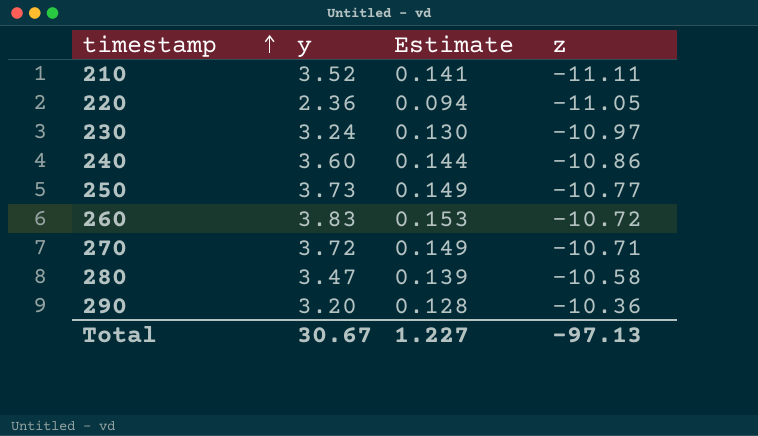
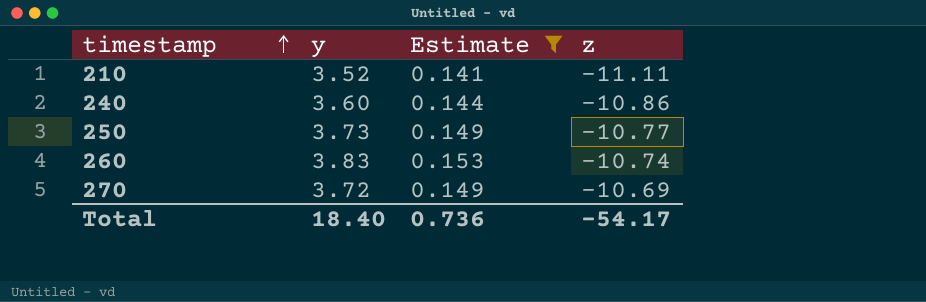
filter: none -> Estimate >= 0.141
260 | z: -10.72 -> -10.74
270 | z: -10.71 -> -10.69
Total | y: 30.67 -> 18.40
Total | Estimate: 1.227 -> 0.736
Total | z: -97.13 -> -54.17

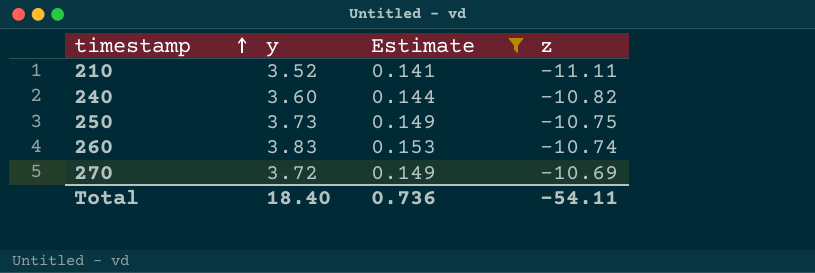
240 | z: -10.86 -> -10.82
250 | z: -10.77 -> -10.75
Total | z: -54.17 -> -54.11

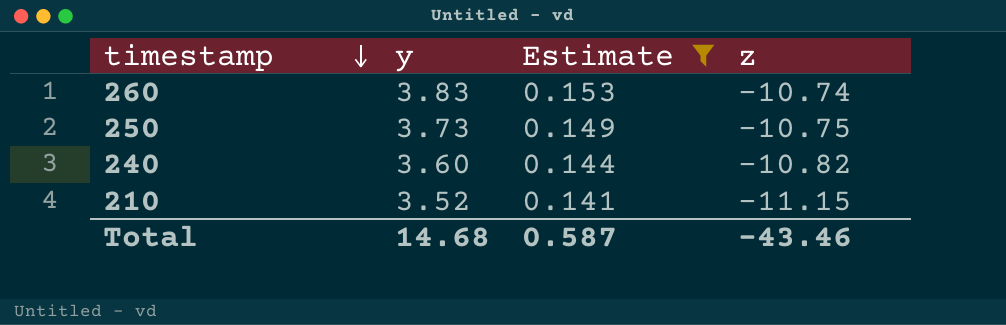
row order: timestamp ascending -> timestamp descending
row 270: 3.72 | 0.149 | -10.69 -> none
210 | z: -11.11 -> -11.15
Total | y: 18.40 -> 14.68
Total | Estimate: 0.736 -> 0.587
Total | z: -54.11 -> -43.46

